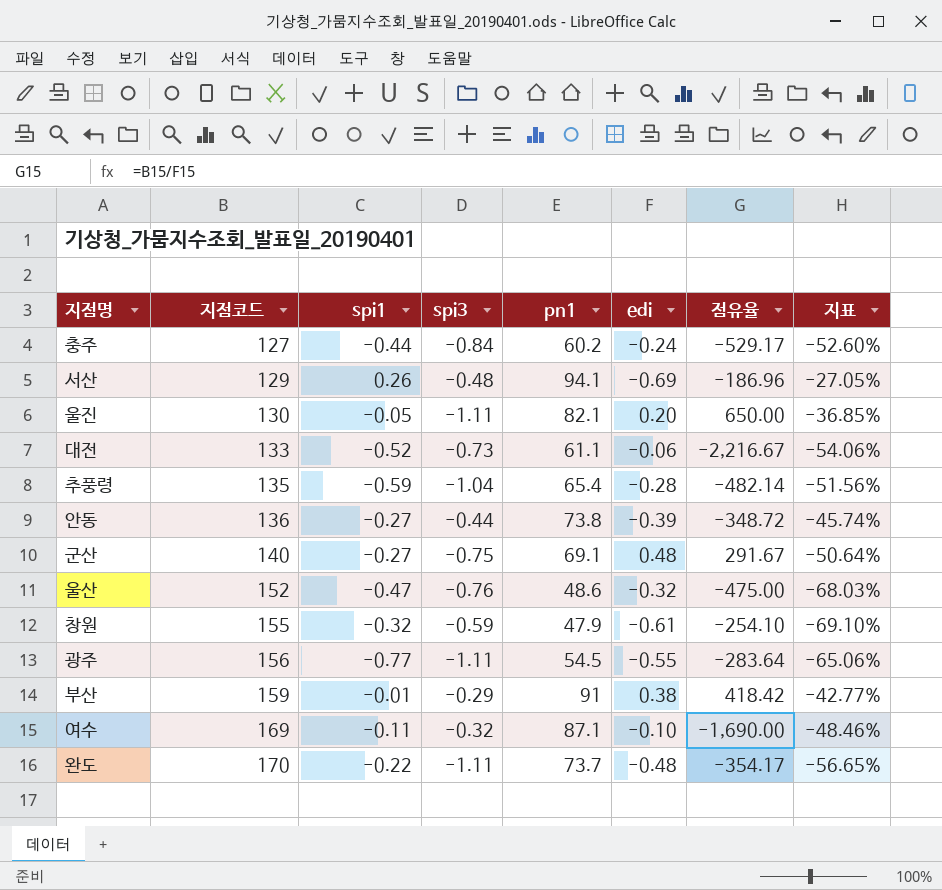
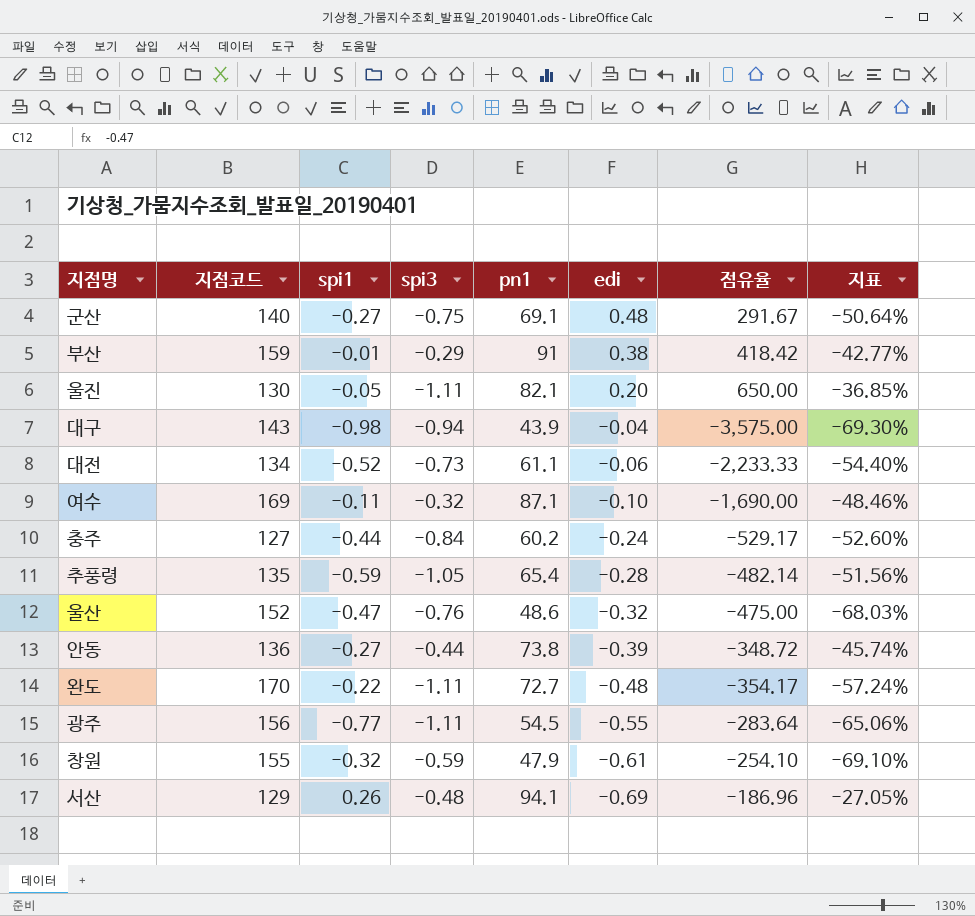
row order: 지점코드 ascending -> edi descending
row 대구: none -> 143 | -0.98 | -0.94 | 43.9 | -0.04 | -3,575.00 | -69.30%
대전 | 지점코드: 133 -> 134
대전 | 점유율: -2,216.67 -> -2,233.33
대전 | 지표: -54.06% -> -54.40%
추풍령 | spi3: -1.04 -> -1.05
완도 | pn1: 73.7 -> 72.7
완도 | 지표: -56.65% -> -57.24%

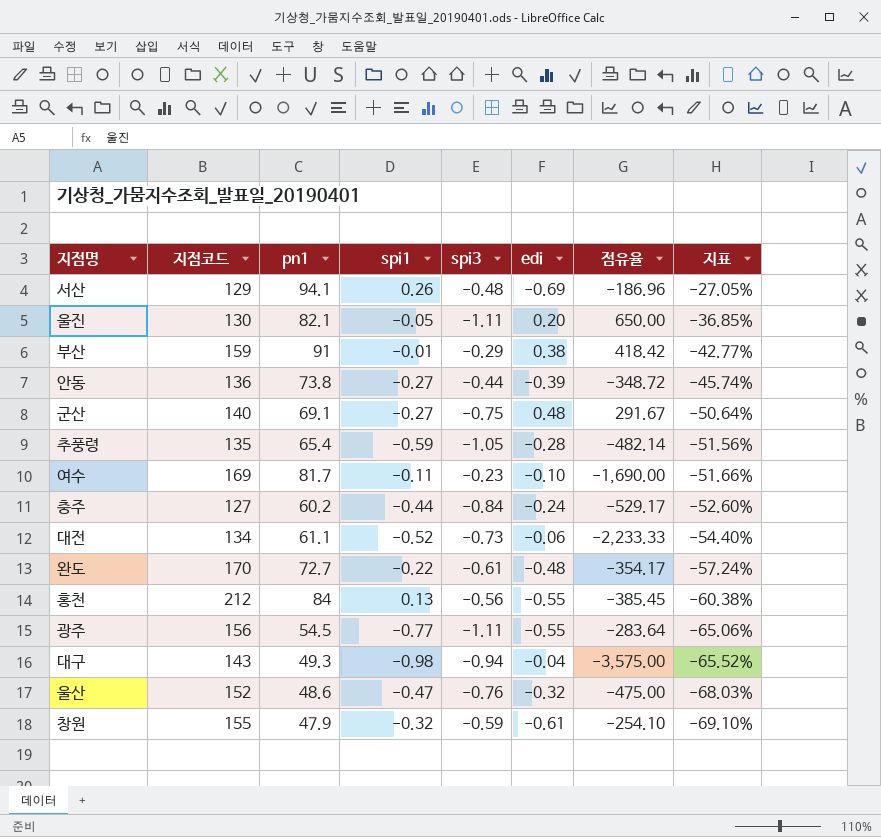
row order: edi descending -> 지표 descending
column pn1 | position: 5 -> 3
여수 | pn1: 87.1 -> 81.7
여수 | spi3: -0.32 -> -0.23
여수 | 지표: -48.46% -> -51.66%
완도 | spi3: -1.11 -> -0.61
row 홍천: none -> 212 | 84 | 0.13 | -0.56 | -0.55 | -385.45 | -60.38%
대구 | pn1: 43.9 -> 49.3
대구 | 지표: -69.30% -> -65.52%

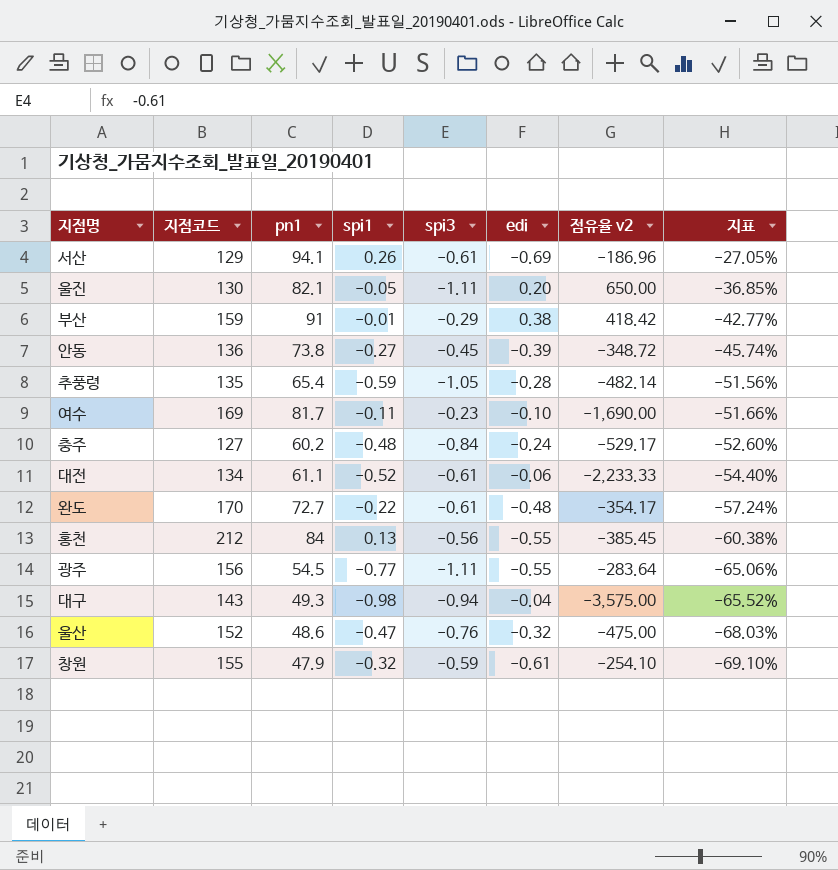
column name: 점유율 -> 점유율 v2
row 군산: 140 | 69.1 | -0.27 | -0.75 | 0.48 | 291.67 | -50.64% -> none
서산 | spi3: -0.48 -> -0.61
안동 | spi3: -0.44 -> -0.45
충주 | spi1: -0.44 -> -0.48
대전 | spi3: -0.73 -> -0.61

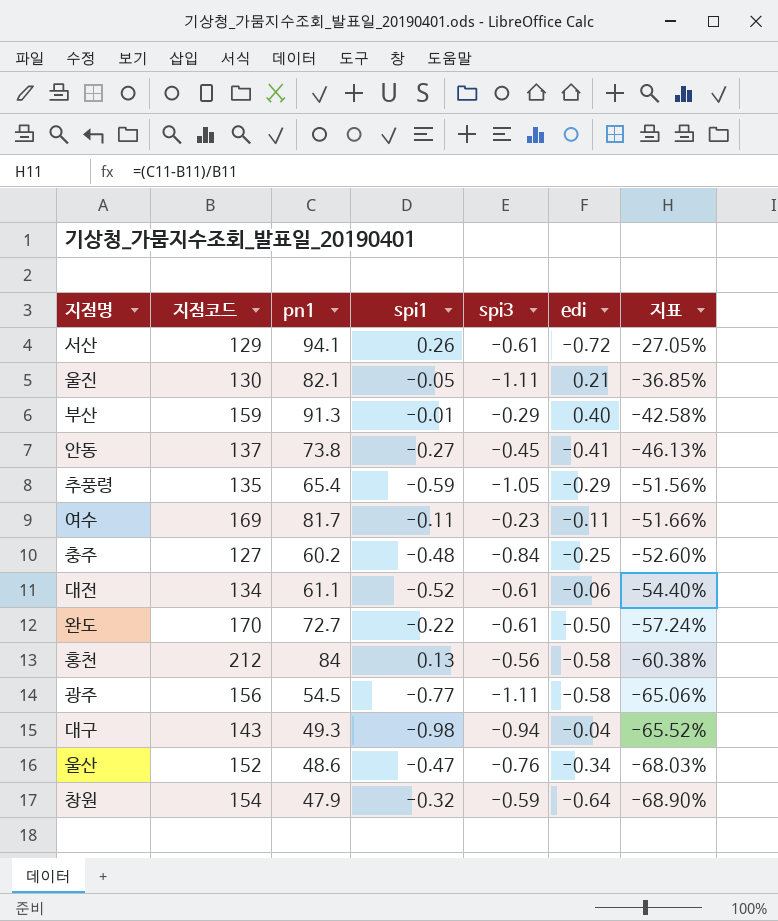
column 점유율 v2 | formula: [지점코드] / [edi] -> none
서산 | edi: -0.69 -> -0.72
울진 | edi: 0.20 -> 0.21
부산 | pn1: 91 -> 91.3
부산 | edi: 0.38 -> 0.40
부산 | 지표: -42.77% -> -42.58%
안동 | 지점코드: 136 -> 137
안동 | edi: -0.39 -> -0.41
안동 | 지표: -45.74% -> -46.13%
추풍령 | edi: -0.28 -> -0.29
여수 | edi: -0.10 -> -0.11
충주 | edi: -0.24 -> -0.25
완도 | edi: -0.48 -> -0.50
홍천 | edi: -0.55 -> -0.58
광주 | edi: -0.55 -> -0.58
울산 | edi: -0.32 -> -0.34
창원 | 지점코드: 155 -> 154
창원 | edi: -0.61 -> -0.64
창원 | 지표: -69.10% -> -68.90%

